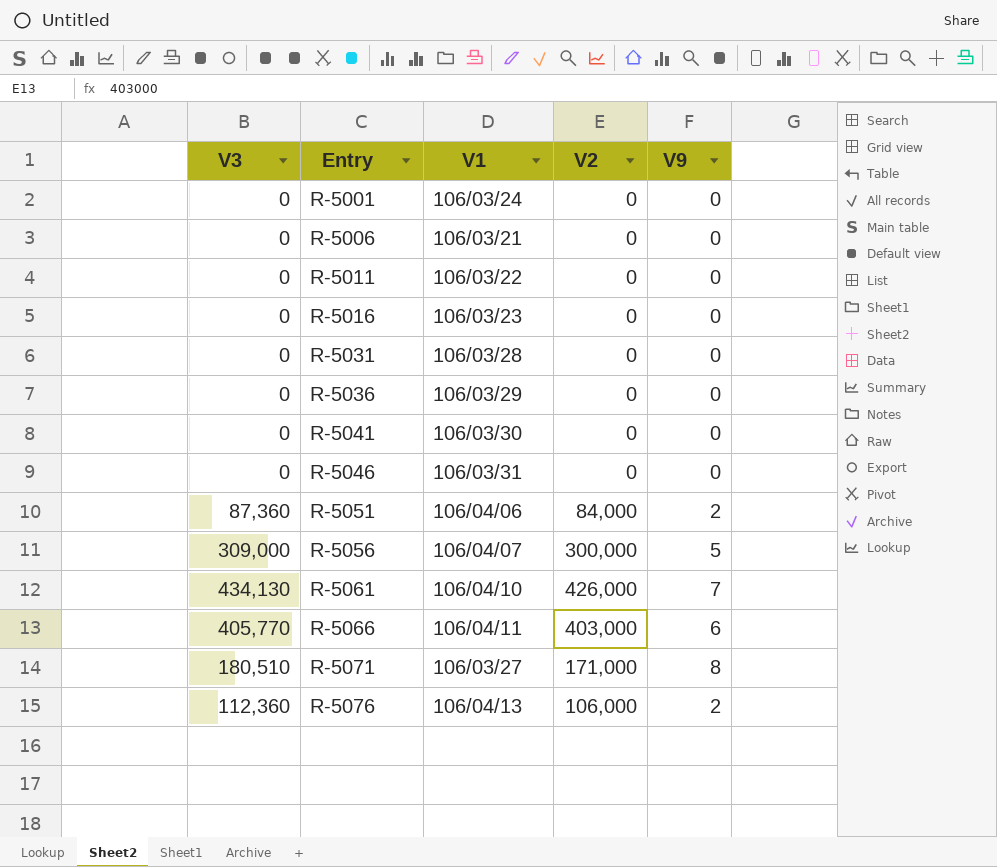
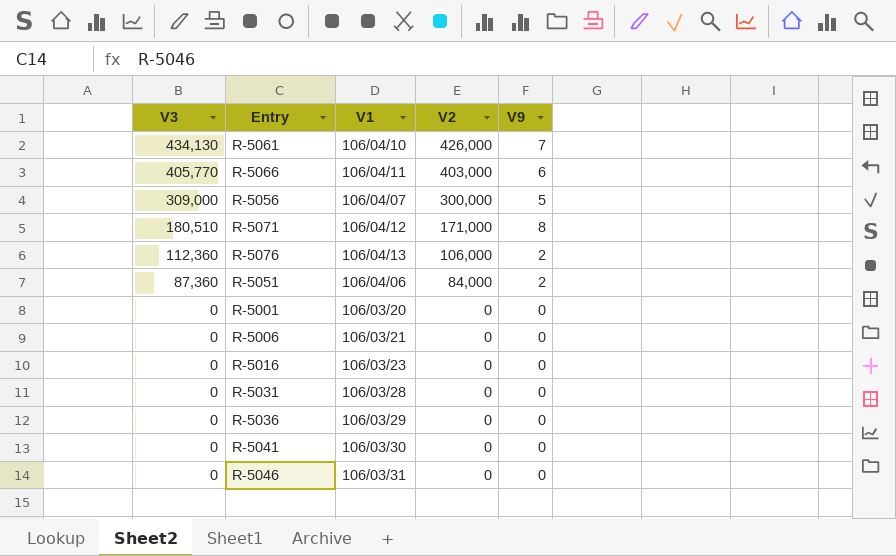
row order: Entry ascending -> V3 descending
row R-5011: 0 | 106/03/22 | 0 | 0 -> none
R-5071 | V1: 106/03/27 -> 106/04/12
R-5001 | V1: 106/03/24 -> 106/03/20

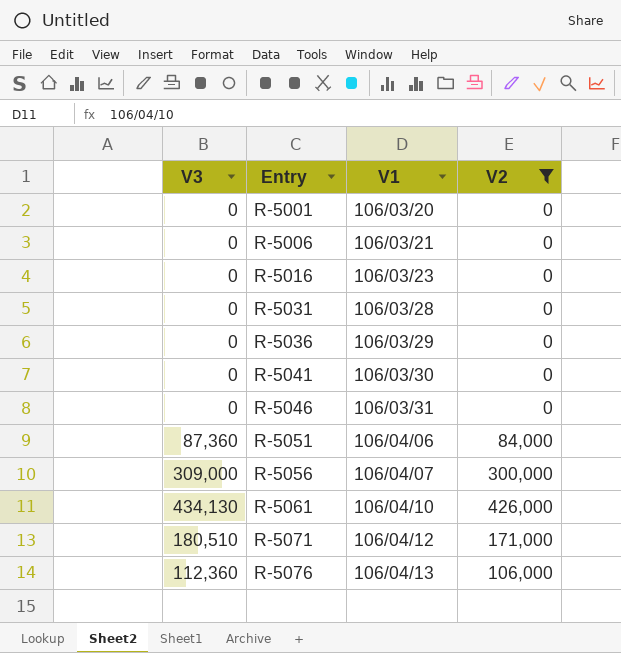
filter: none -> V2 != 403,000
row order: V3 descending -> Entry ascending
column V9 | position: 5 -> none

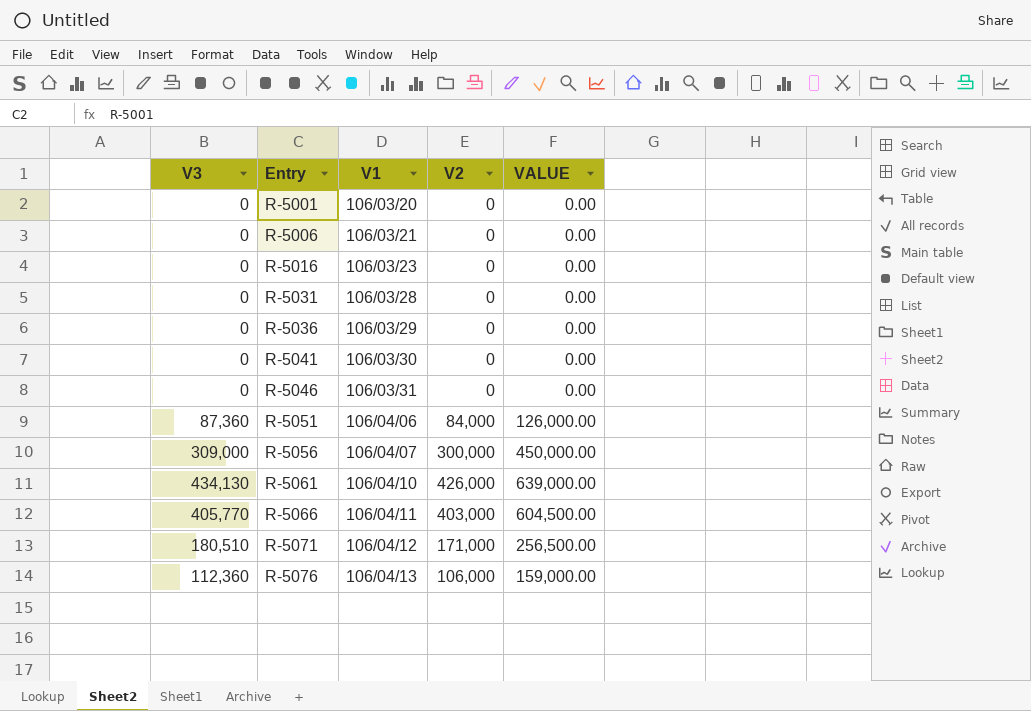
filter: V2 != 403,000 -> none
column VALUE | formula: none -> [V2] * 1.5

